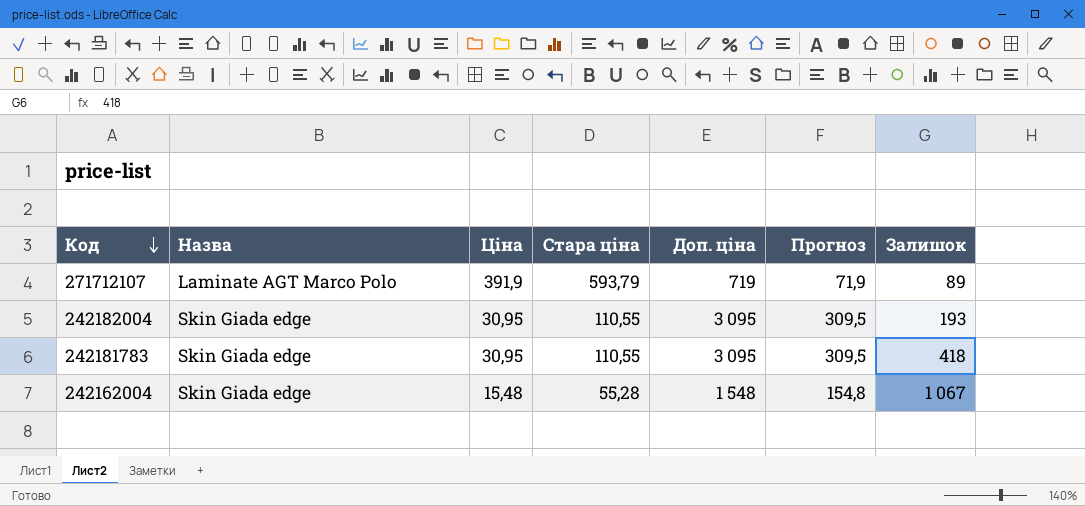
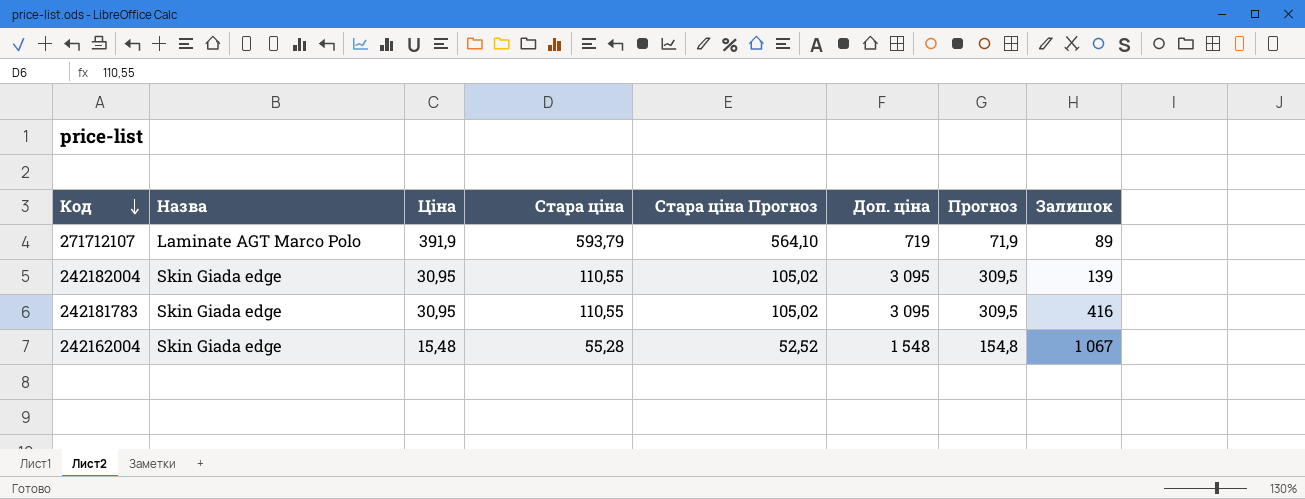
column Стара ціна Прогноз | formula: none -> [Стара ціна] * 0,95
242182004 | Залишок: 193 -> 139
242181783 | Залишок: 418 -> 416

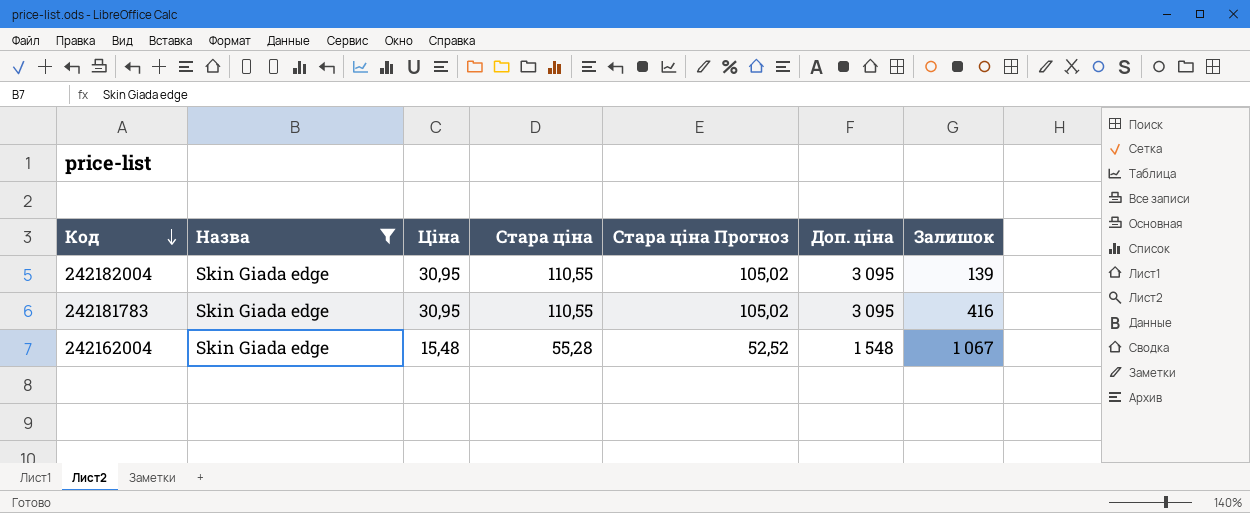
filter: none -> Назва = Skin Giada edge
column Прогноз | formula: [Доп. ціна] * 0,1 -> none

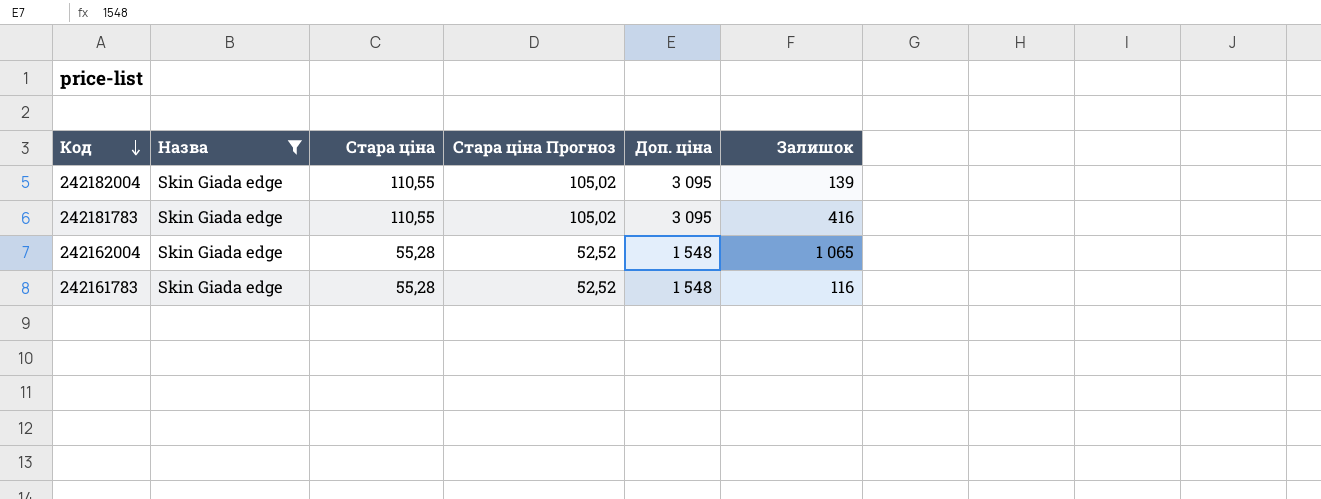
column Ціна | position: 3 -> none
242162004 | Залишок: 1 067 -> 1 065
row 242161783: none -> Skin Giada edge | 55,28 | 52,52 | 1 548 | 116

